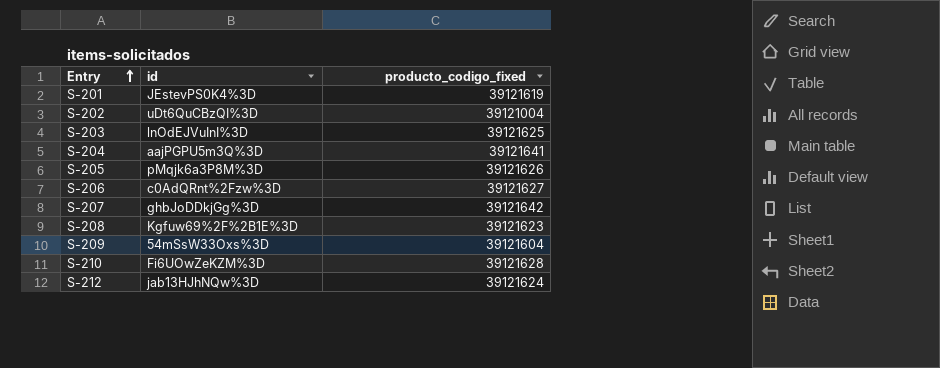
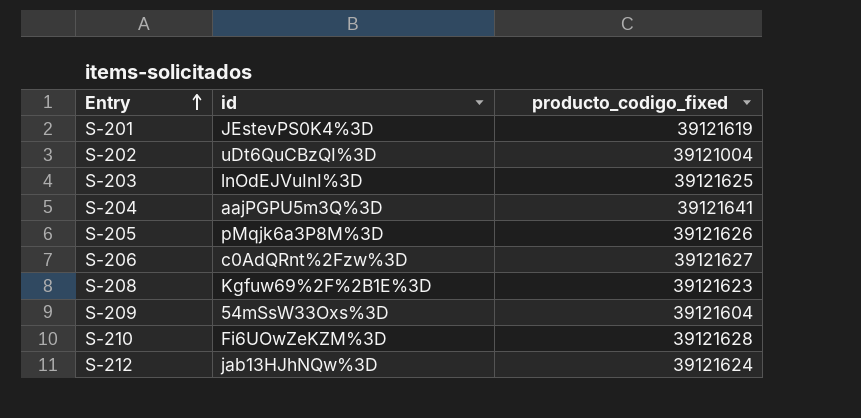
row S-207: ghbJoDDkjGg%3D | 39121642 -> none

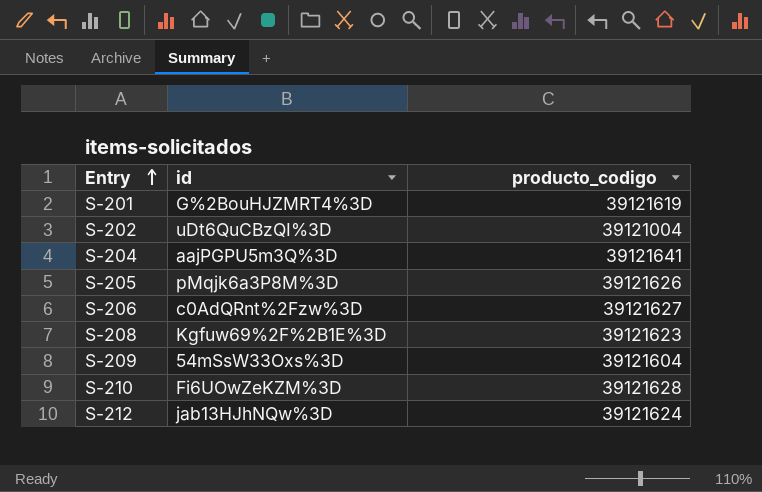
column name: producto_codigo_fixed -> producto_codigo
row S-203: lnOdEJVuInI%3D | 39121625 -> none
S-201 | id: JEstevPS0K4%3D -> G%2BouHJZMRT4%3D

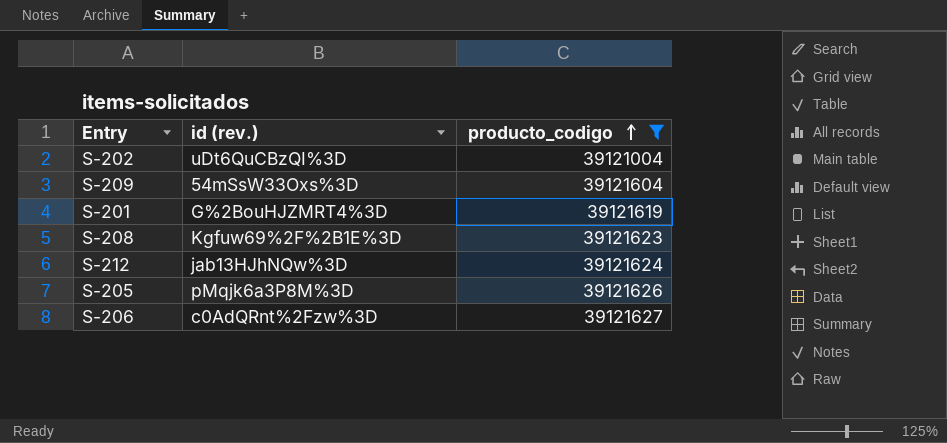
filter: none -> producto_codigo <= 39121627
row order: Entry ascending -> producto_codigo ascending
column name: id -> id (rev.)

